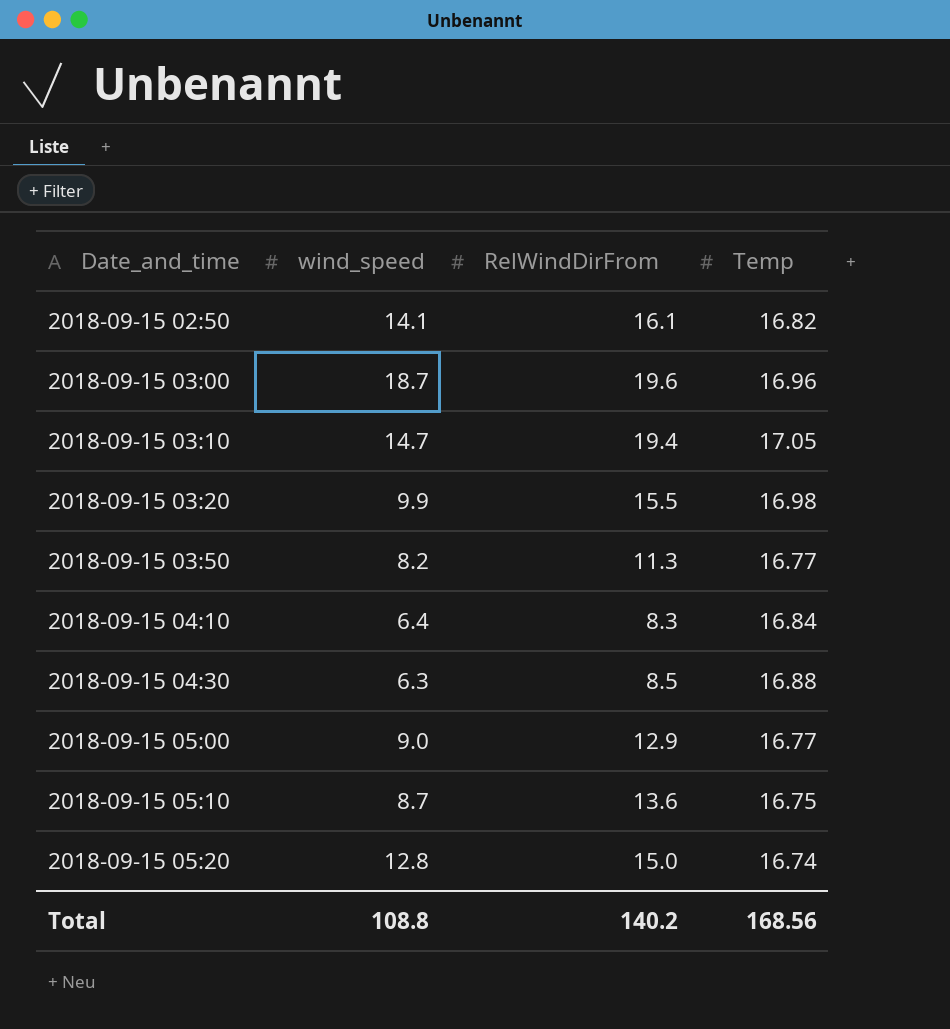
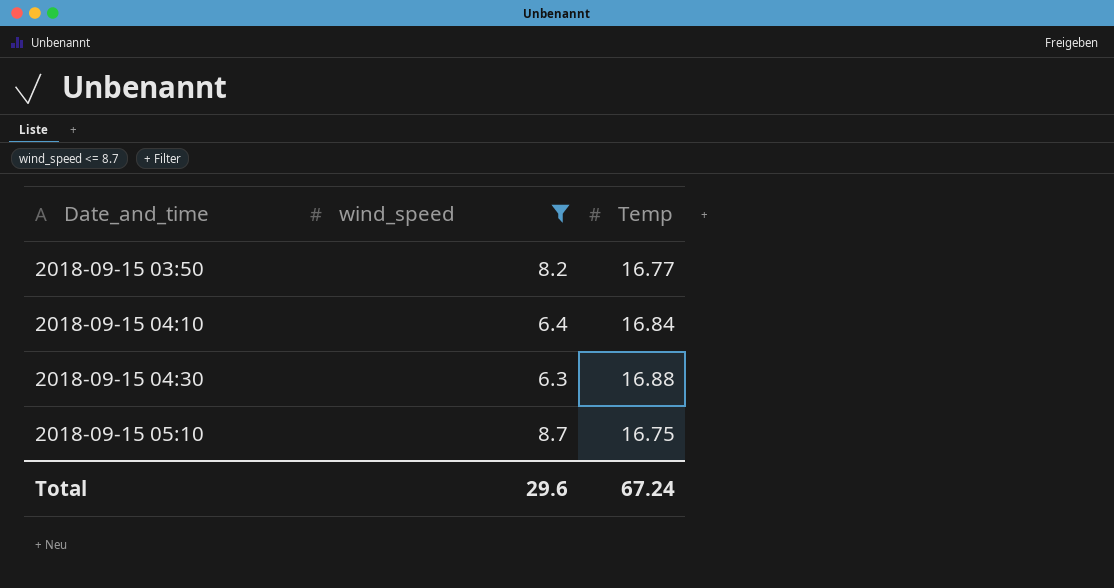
filter: none -> wind_speed <= 8.7
column RelWindDirFrom | position: 3 -> none
Total | wind_speed: 108.8 -> 29.6
Total | Temp: 168.56 -> 67.24

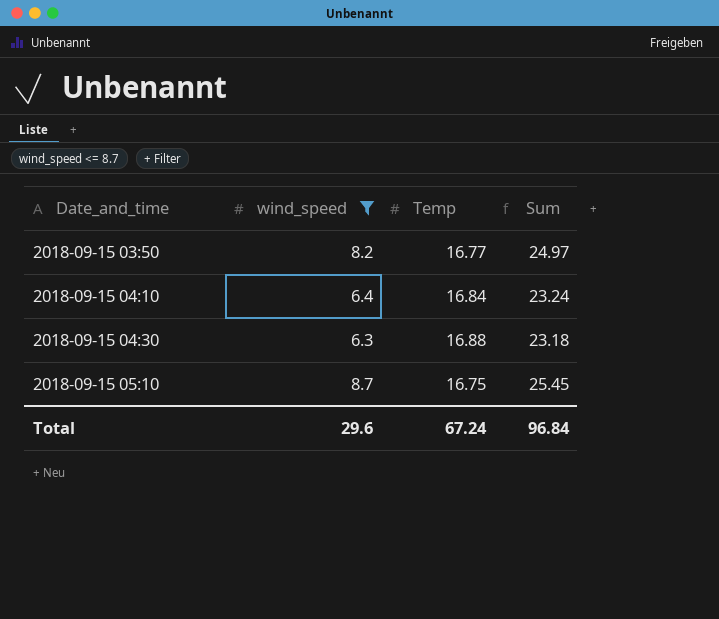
column Sum | formula: none -> [wind_speed] + [Temp]

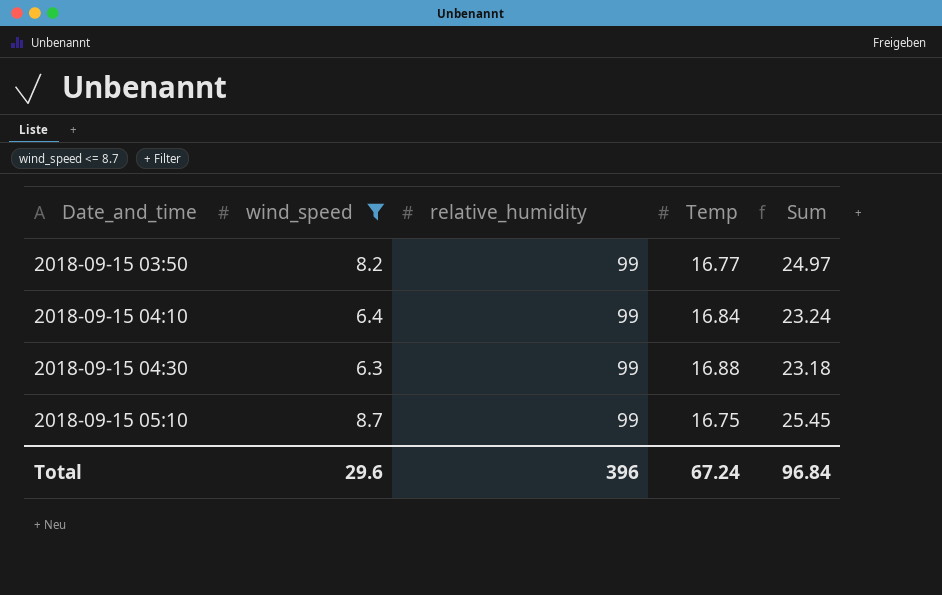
column relative_humidity | position: none -> 3

